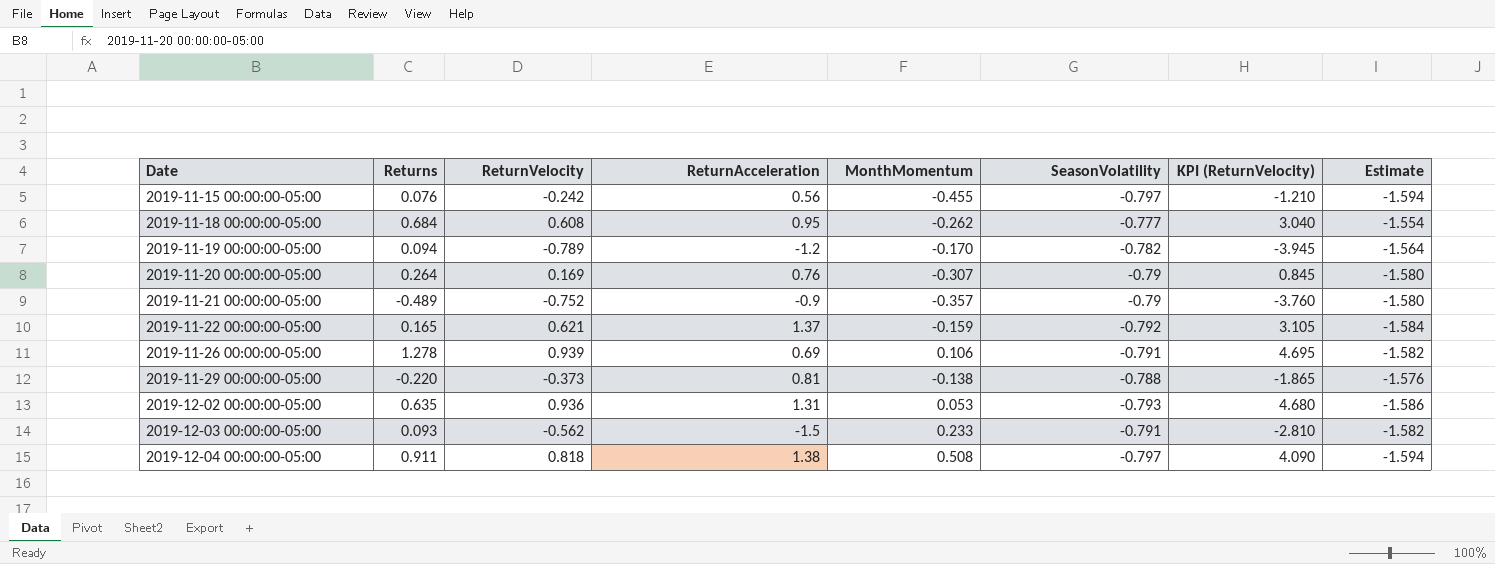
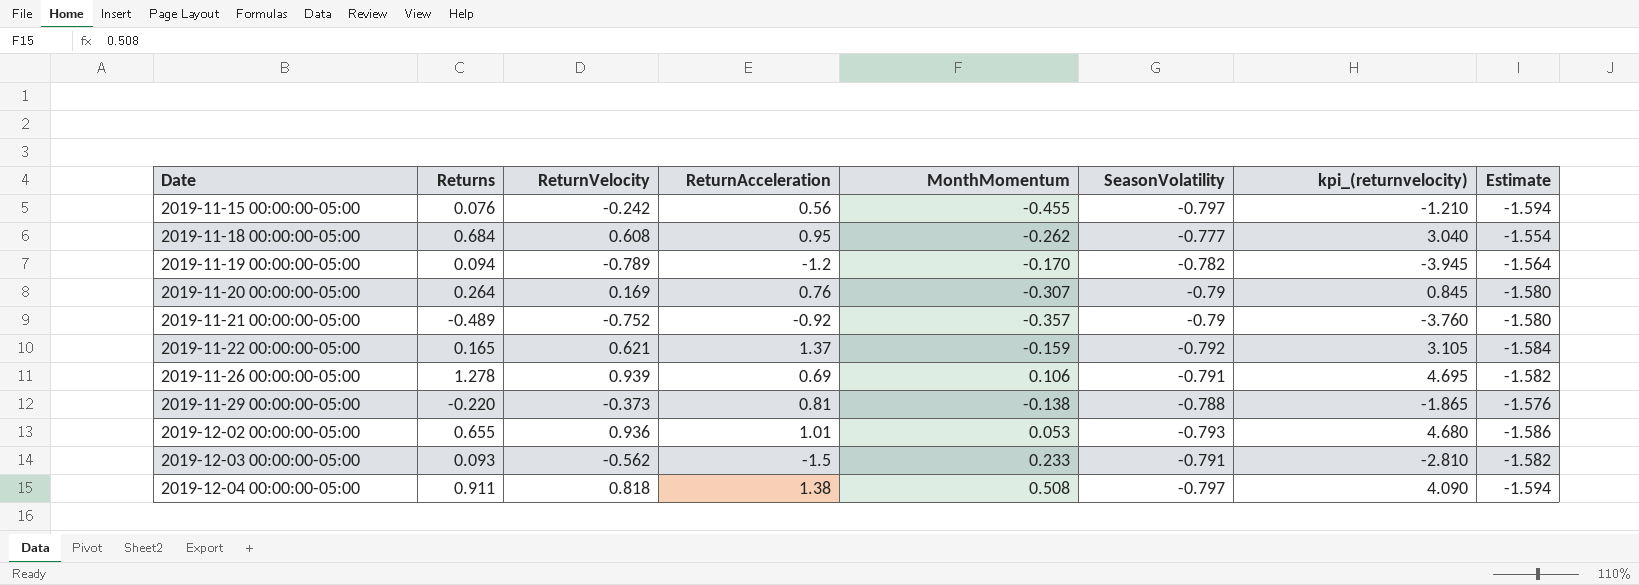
column name: KPI (ReturnVelocity) -> kpi_(returnvelocity)
2019-11-21 00:00:00-05:00 | ReturnAcceleration: -0.9 -> -0.92
2019-12-02 00:00:00-05:00 | Returns: 0.635 -> 0.655
2019-12-02 00:00:00-05:00 | ReturnAcceleration: 1.31 -> 1.01

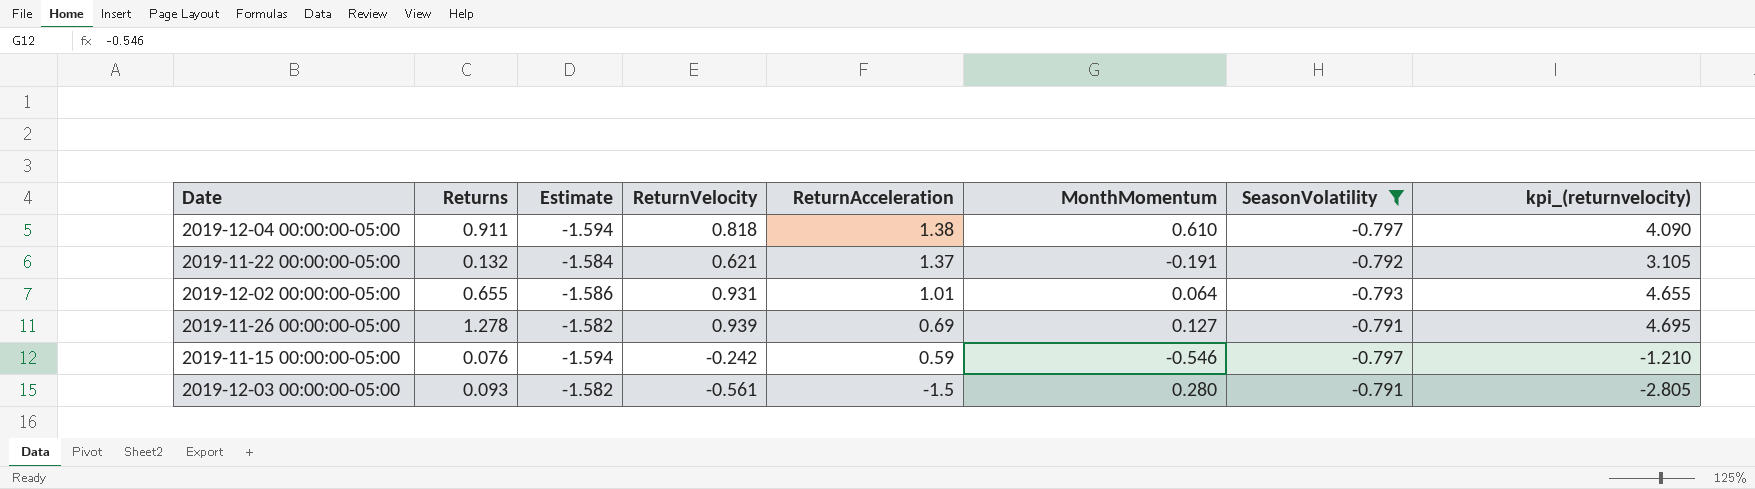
filter: none -> SeasonVolatility <= -0.791
row order: Date ascending -> ReturnAcceleration descending
column Estimate | position: 8 -> 3
2019-12-04 00:00:00-05:00 | MonthMomentum: 0.508 -> 0.610
2019-11-22 00:00:00-05:00 | Returns: 0.165 -> 0.132
2019-11-22 00:00:00-05:00 | MonthMomentum: -0.159 -> -0.191
2019-12-02 00:00:00-05:00 | ReturnVelocity: 0.936 -> 0.931
2019-12-02 00:00:00-05:00 | MonthMomentum: 0.053 -> 0.064
2019-12-02 00:00:00-05:00 | kpi_(returnvelocity): 4.680 -> 4.655
2019-11-26 00:00:00-05:00 | MonthMomentum: 0.106 -> 0.127
2019-11-15 00:00:00-05:00 | ReturnAcceleration: 0.56 -> 0.59
2019-11-15 00:00:00-05:00 | MonthMomentum: -0.455 -> -0.546
2019-12-03 00:00:00-05:00 | ReturnVelocity: -0.562 -> -0.561
2019-12-03 00:00:00-05:00 | MonthMomentum: 0.233 -> 0.280
2019-12-03 00:00:00-05:00 | kpi_(returnvelocity): -2.810 -> -2.805

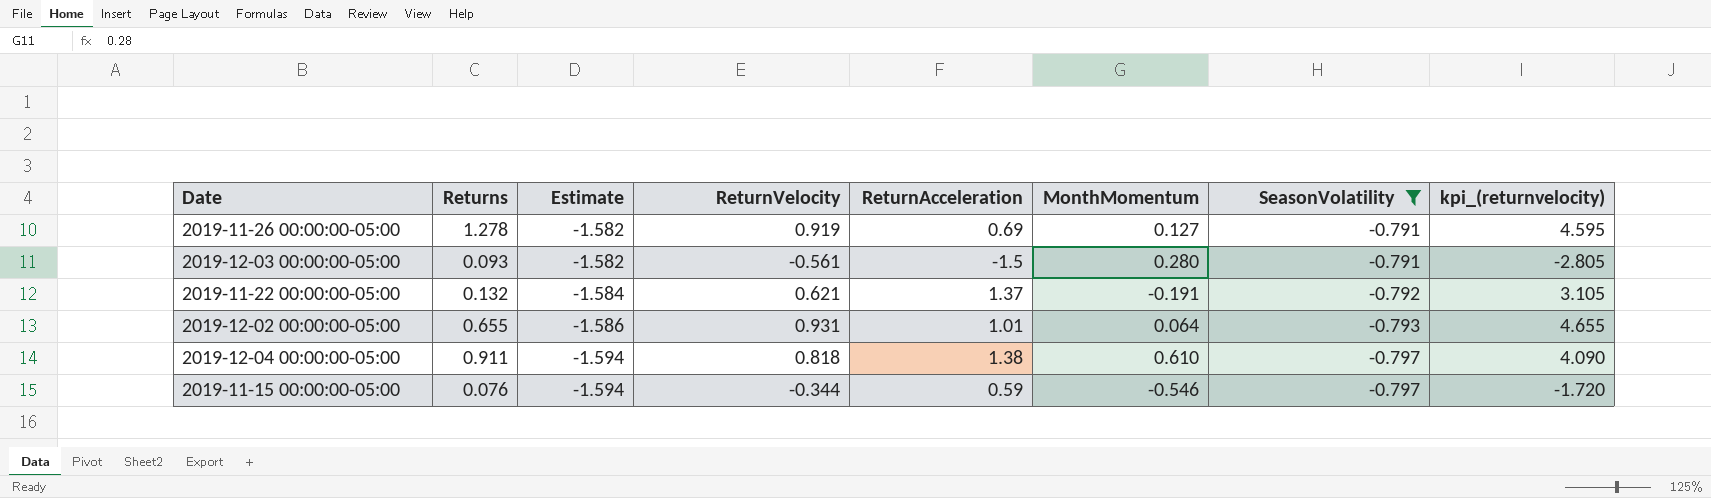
row order: ReturnAcceleration descending -> Estimate descending
2019-11-26 00:00:00-05:00 | ReturnVelocity: 0.939 -> 0.919
2019-11-26 00:00:00-05:00 | kpi_(returnvelocity): 4.695 -> 4.595
2019-11-15 00:00:00-05:00 | ReturnVelocity: -0.242 -> -0.344
2019-11-15 00:00:00-05:00 | kpi_(returnvelocity): -1.210 -> -1.720

